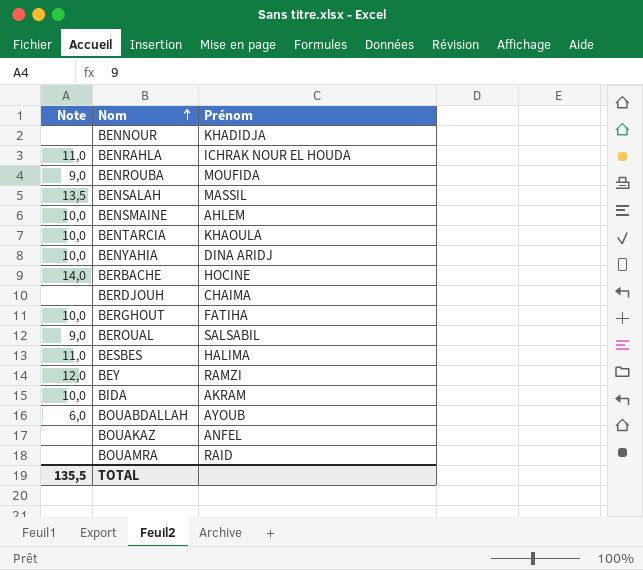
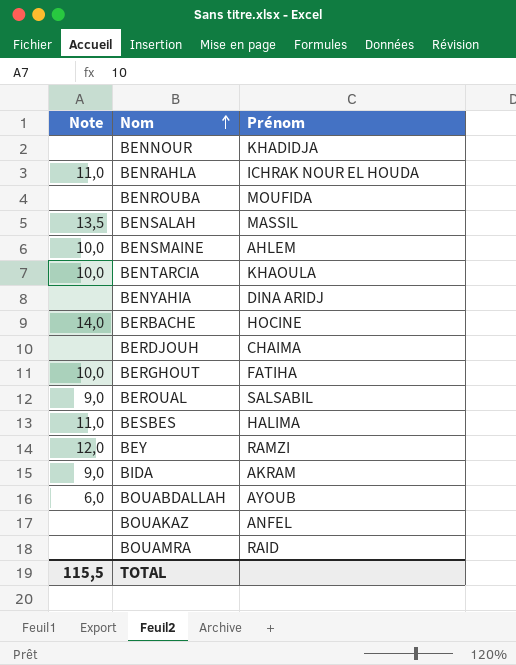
BENROUBA | Note: 9,0 -> none
BENYAHIA | Note: 10,0 -> none
BIDA | Note: 10,0 -> 9,0
TOTAL | Note: 135,5 -> 115,5

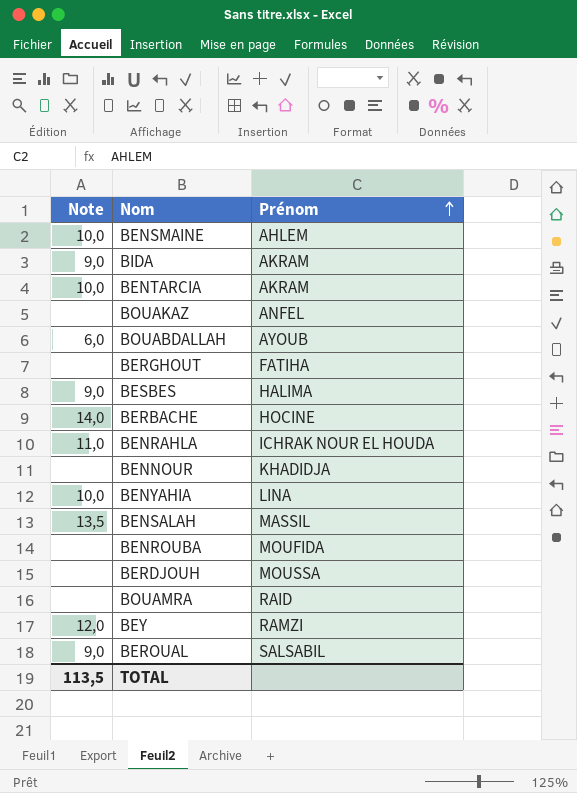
row order: Nom ascending -> Prénom ascending
BENTARCIA | Prénom: KHAOULA -> AKRAM
BERGHOUT | Note: 10,0 -> none
BESBES | Note: 11,0 -> 9,0
BENYAHIA | Note: none -> 10,0
BENYAHIA | Prénom: DINA ARIDJ -> LINA
BERDJOUH | Prénom: CHAIMA -> MOUSSA
TOTAL | Note: 115,5 -> 113,5

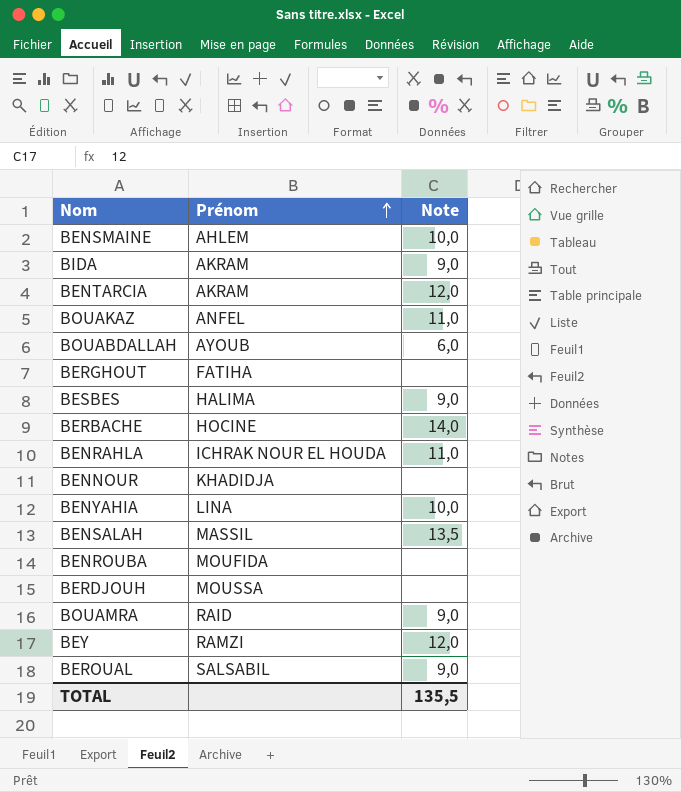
column Note | position: 1 -> 3
BENTARCIA | Note: 10,0 -> 12,0
BOUAKAZ | Note: none -> 11,0
BOUAMRA | Note: none -> 9,0
TOTAL | Note: 113,5 -> 135,5

